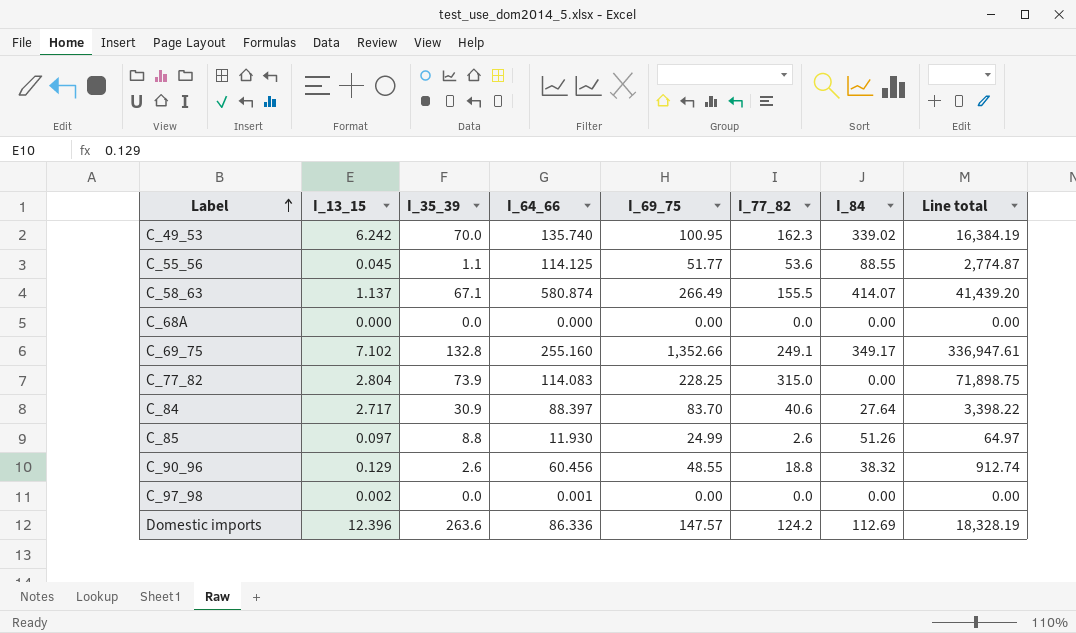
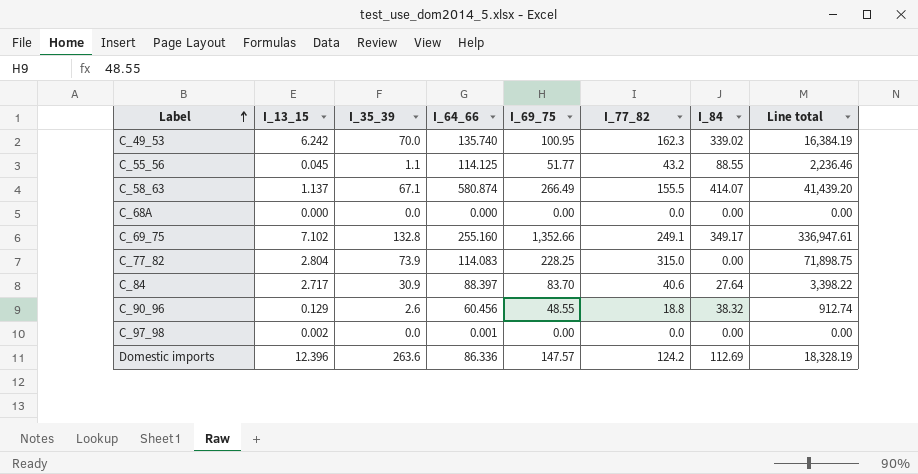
row C_85: 0.097 | 8.8 | 11.930 | 24.99 | 2.6 | 51.26 | 64.97 -> none
C_55_56 | I_77_82: 53.6 -> 43.2
C_55_56 | Line total: 2,774.87 -> 2,236.46

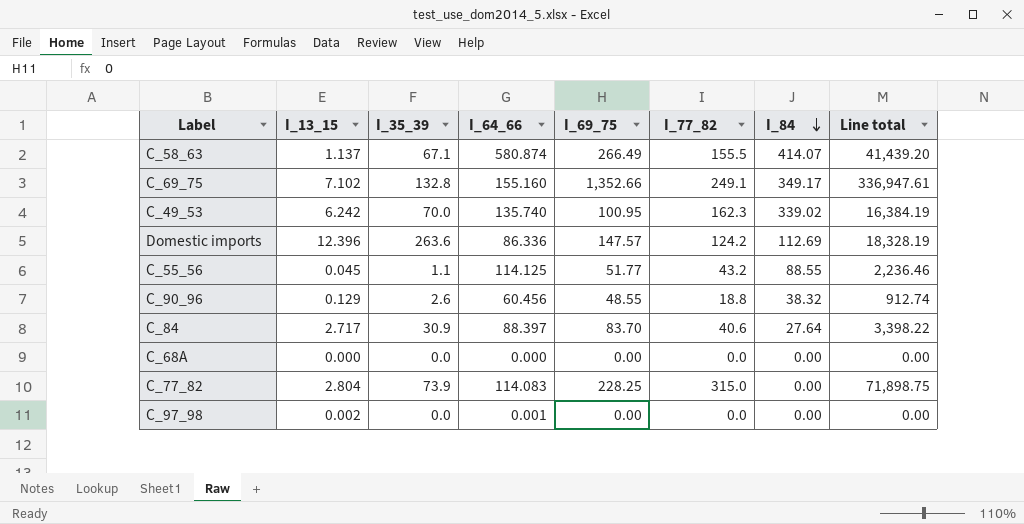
row order: Label ascending -> I_84 descending
C_69_75 | I_64_66: 255.160 -> 155.160

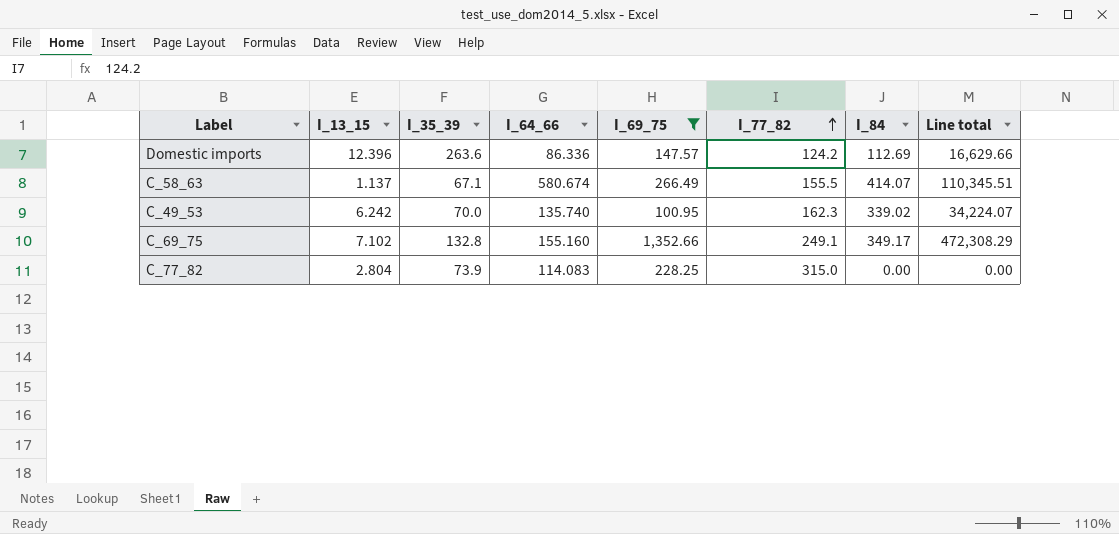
filter: none -> I_69_75 >= 100.95
row order: I_84 descending -> I_77_82 ascending
column Line total | formula: [I_69_75] * [I_77_82] -> [I_69_75] * [I_84]
C_58_63 | I_64_66: 580.874 -> 580.674

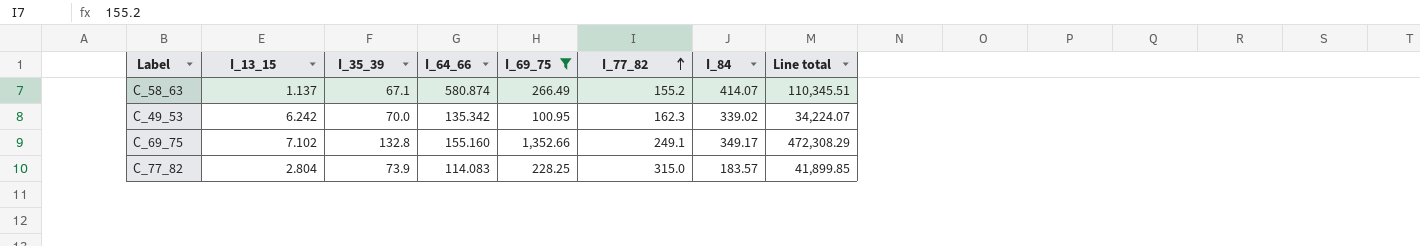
row Domestic imports: 12.396 | 263.6 | 86.336 | 147.57 | 124.2 | 112.69 | 16,629.66 -> none
C_58_63 | I_64_66: 580.674 -> 580.874
C_58_63 | I_77_82: 155.5 -> 155.2
C_49_53 | I_64_66: 135.740 -> 135.342
C_77_82 | I_84: 0.00 -> 183.57
C_77_82 | Line total: 0.00 -> 41,899.85

